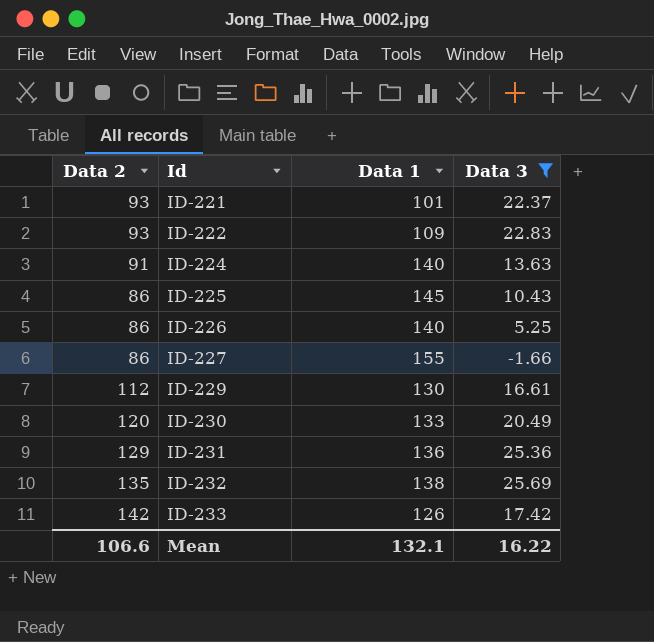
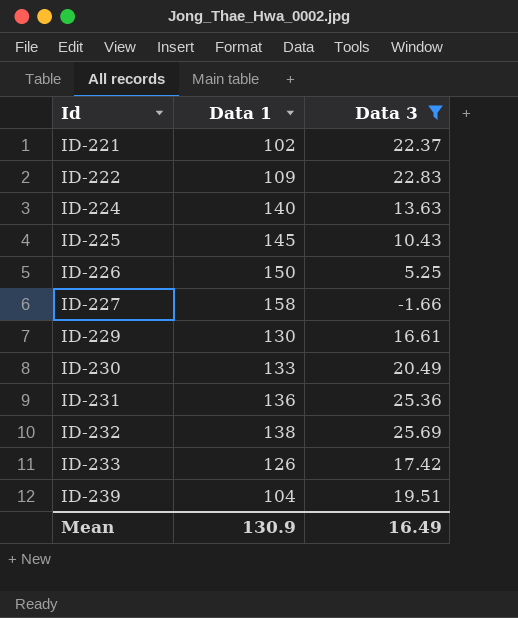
column Data 2 | position: 1 -> none
ID-221 | Data 1: 101 -> 102
ID-226 | Data 1: 140 -> 150
ID-227 | Data 1: 155 -> 158
row ID-239: none -> 104 | 19.51
Mean | Data 1: 132.1 -> 130.9
Mean | Data 3: 16.22 -> 16.49

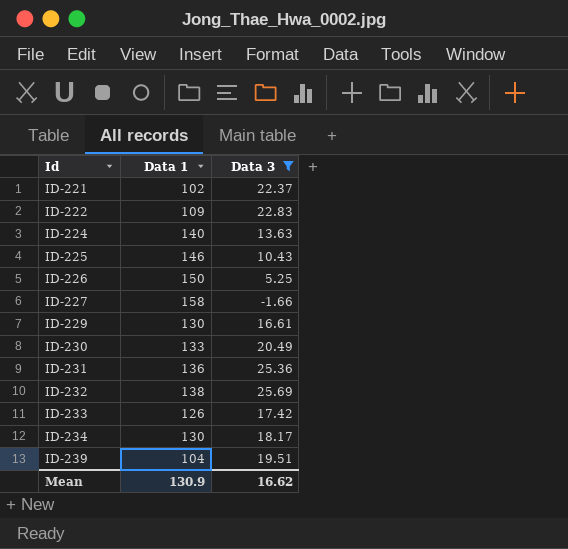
ID-225 | Data 1: 145 -> 146
row ID-234: none -> 130 | 18.17
Mean | Data 3: 16.49 -> 16.62

